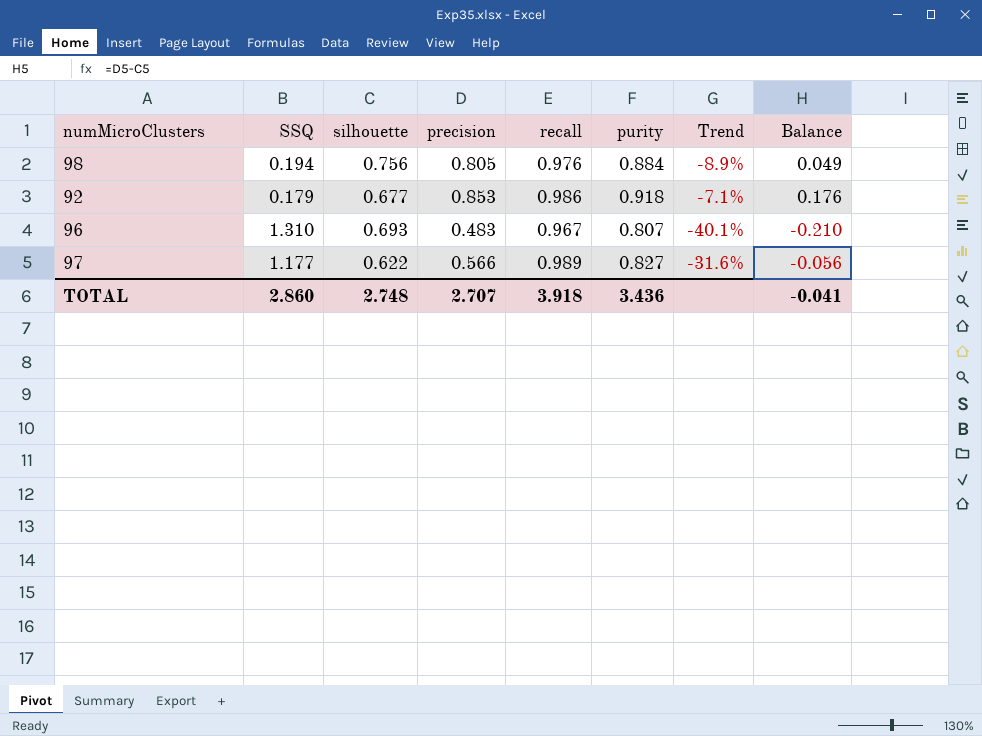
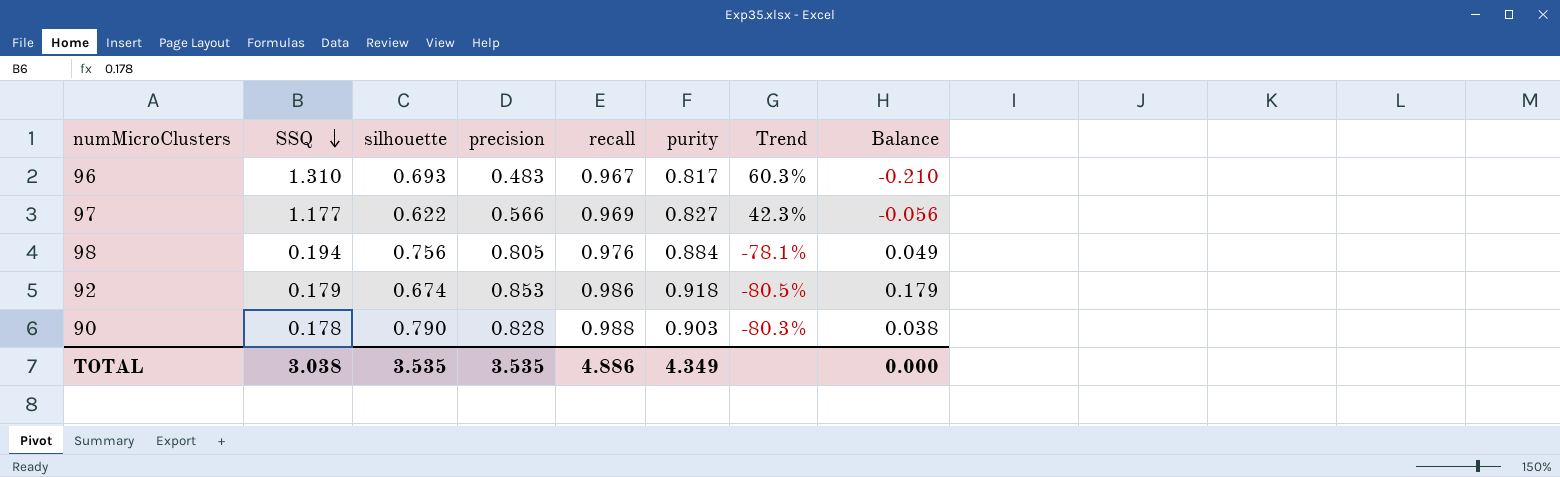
row order: none -> SSQ descending
column Trend | formula: ([precision] - [purity]) / [purity] -> ([SSQ] - [purity]) / [purity]
96 | purity: 0.807 -> 0.817
97 | recall: 0.989 -> 0.969
92 | silhouette: 0.677 -> 0.674
92 | Balance: 0.176 -> 0.179
row 90: none -> 0.178 | 0.790 | 0.828 | 0.988 | 0.903 | -80.3% | 0.038
TOTAL | SSQ: 2.860 -> 3.038
TOTAL | silhouette: 2.748 -> 3.535
TOTAL | precision: 2.707 -> 3.535
TOTAL | recall: 3.918 -> 4.886
TOTAL | purity: 3.436 -> 4.349
TOTAL | Balance: -0.041 -> 0.000

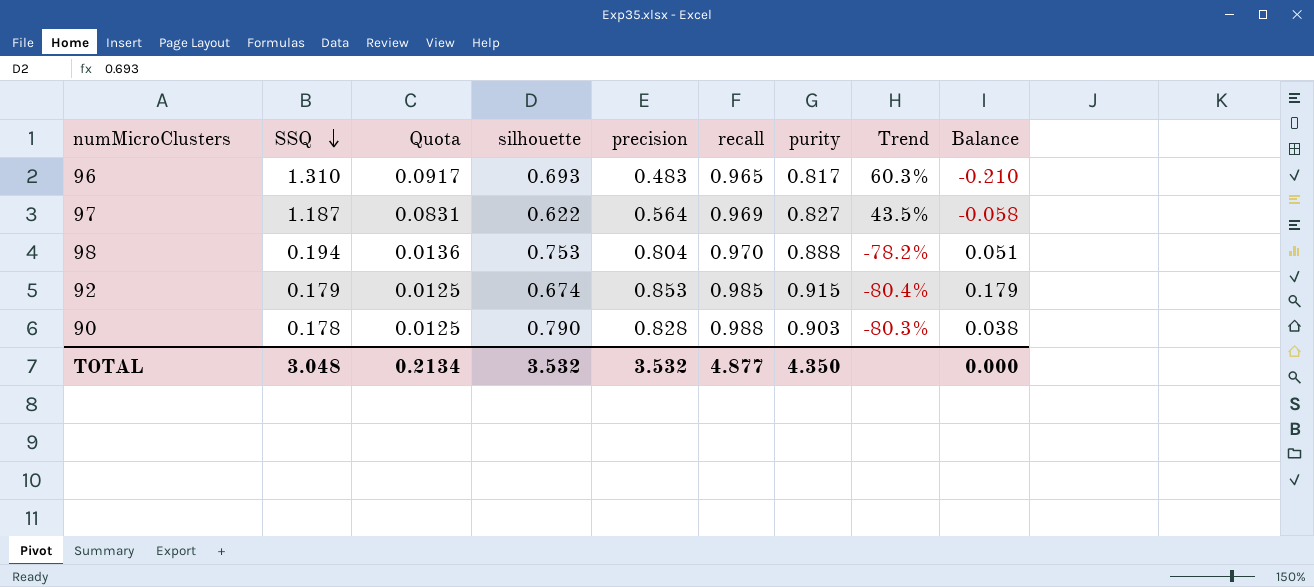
column Quota | formula: none -> [SSQ] * 0.07
96 | recall: 0.967 -> 0.965
97 | SSQ: 1.177 -> 1.187
97 | precision: 0.566 -> 0.564
97 | Trend: 42.3% -> 43.5%
97 | Balance: -0.056 -> -0.058
98 | silhouette: 0.756 -> 0.753
98 | precision: 0.805 -> 0.804
98 | recall: 0.976 -> 0.970
98 | purity: 0.884 -> 0.888
98 | Trend: -78.1% -> -78.2%
98 | Balance: 0.049 -> 0.051
92 | recall: 0.986 -> 0.985
92 | purity: 0.918 -> 0.915
92 | Trend: -80.5% -> -80.4%
TOTAL | SSQ: 3.038 -> 3.048
TOTAL | silhouette: 3.535 -> 3.532
TOTAL | precision: 3.535 -> 3.532
TOTAL | recall: 4.886 -> 4.877
TOTAL | purity: 4.349 -> 4.350

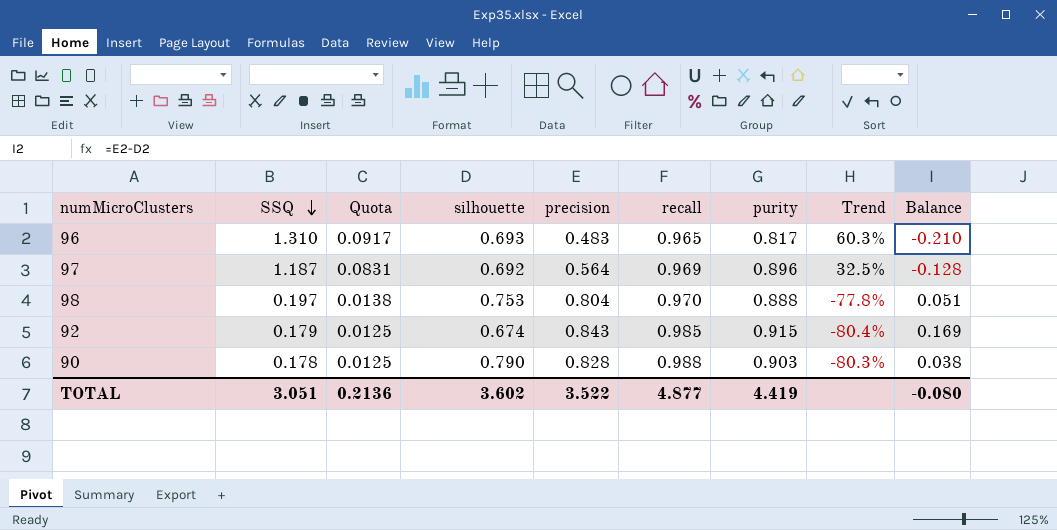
97 | silhouette: 0.622 -> 0.692
97 | purity: 0.827 -> 0.896
97 | Trend: 43.5% -> 32.5%
97 | Balance: -0.058 -> -0.128
98 | SSQ: 0.194 -> 0.197
98 | Quota: 0.0136 -> 0.0138
98 | Trend: -78.2% -> -77.8%
92 | precision: 0.853 -> 0.843
92 | Balance: 0.179 -> 0.169
TOTAL | SSQ: 3.048 -> 3.051
TOTAL | Quota: 0.2134 -> 0.2136
TOTAL | silhouette: 3.532 -> 3.602
TOTAL | precision: 3.532 -> 3.522
TOTAL | purity: 4.350 -> 4.419
TOTAL | Balance: 0.000 -> -0.080

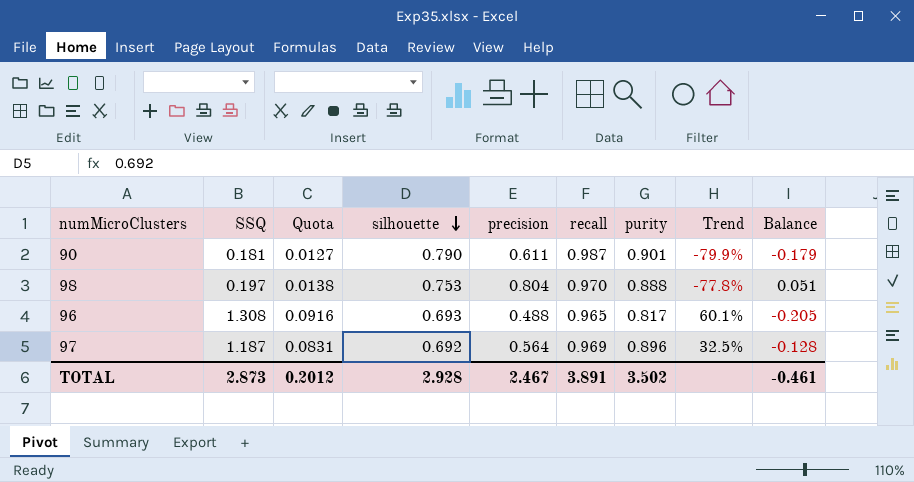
row order: SSQ descending -> silhouette descending
row 92: 0.179 | 0.0125 | 0.674 | 0.843 | 0.985 | 0.915 | -80.4% | 0.169 -> none
90 | SSQ: 0.178 -> 0.181
90 | Quota: 0.0125 -> 0.0127
90 | precision: 0.828 -> 0.611
90 | recall: 0.988 -> 0.987
90 | purity: 0.903 -> 0.901
90 | Trend: -80.3% -> -79.9%
90 | Balance: 0.038 -> -0.179
96 | SSQ: 1.310 -> 1.308
96 | Quota: 0.0917 -> 0.0916
96 | precision: 0.483 -> 0.488
96 | Trend: 60.3% -> 60.1%
96 | Balance: -0.210 -> -0.205
TOTAL | SSQ: 3.051 -> 2.873
TOTAL | Quota: 0.2136 -> 0.2012
TOTAL | silhouette: 3.602 -> 2.928
TOTAL | precision: 3.522 -> 2.467
TOTAL | recall: 4.877 -> 3.891
TOTAL | purity: 4.419 -> 3.502
TOTAL | Balance: -0.080 -> -0.461

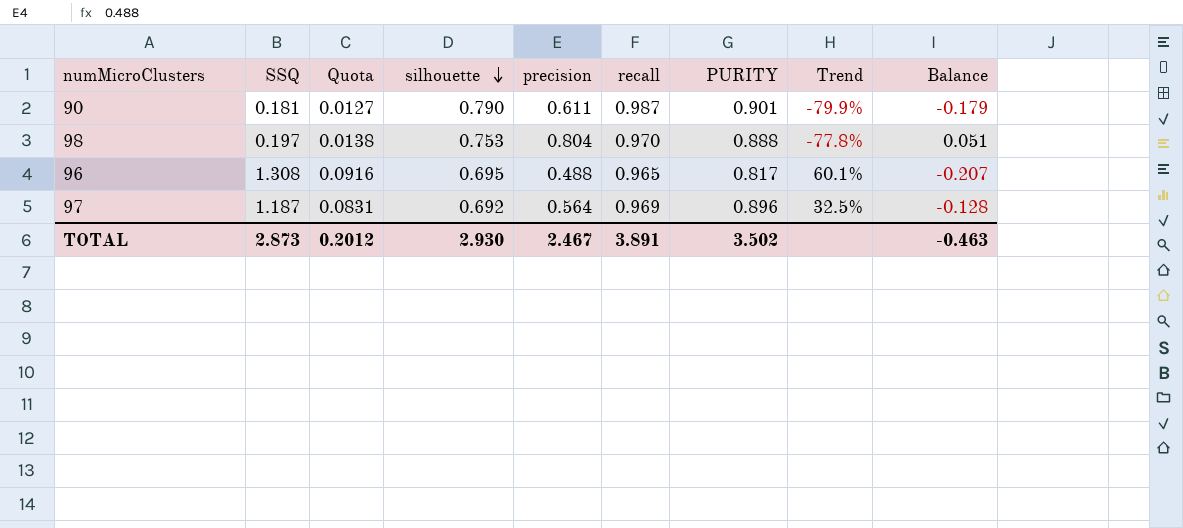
column name: purity -> PURITY
96 | silhouette: 0.693 -> 0.695
96 | Balance: -0.205 -> -0.207
TOTAL | silhouette: 2.928 -> 2.930
TOTAL | Balance: -0.461 -> -0.463

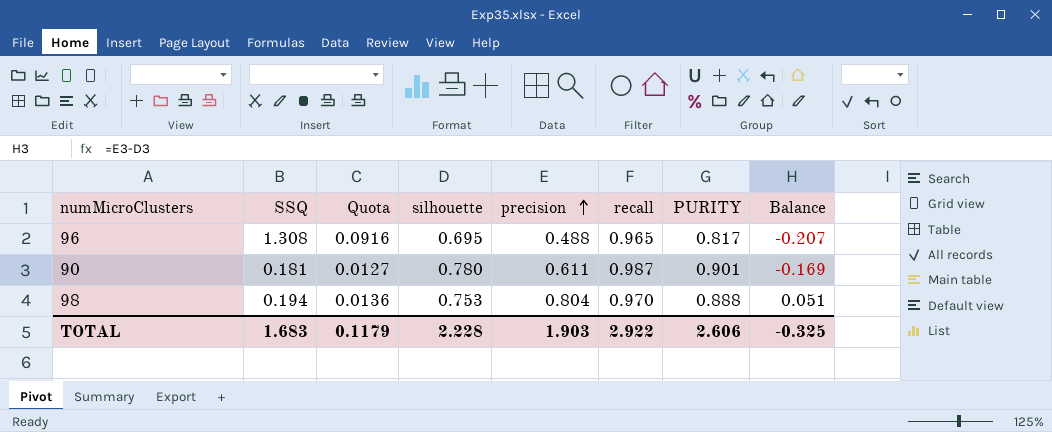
row order: silhouette descending -> precision ascending
column Trend | formula: ([SSQ] - [PURITY]) / [PURITY] -> none
row 97: 1.187 | 0.0831 | 0.692 | 0.564 | 0.969 | 0.896 | 32.5% | -0.128 -> none
90 | silhouette: 0.790 -> 0.780
90 | Balance: -0.179 -> -0.169
98 | SSQ: 0.197 -> 0.194
98 | Quota: 0.0138 -> 0.0136
TOTAL | SSQ: 2.873 -> 1.683
TOTAL | Quota: 0.2012 -> 0.1179
TOTAL | silhouette: 2.930 -> 2.228
TOTAL | precision: 2.467 -> 1.903
TOTAL | recall: 3.891 -> 2.922
TOTAL | PURITY: 3.502 -> 2.606
TOTAL | Balance: -0.463 -> -0.325

